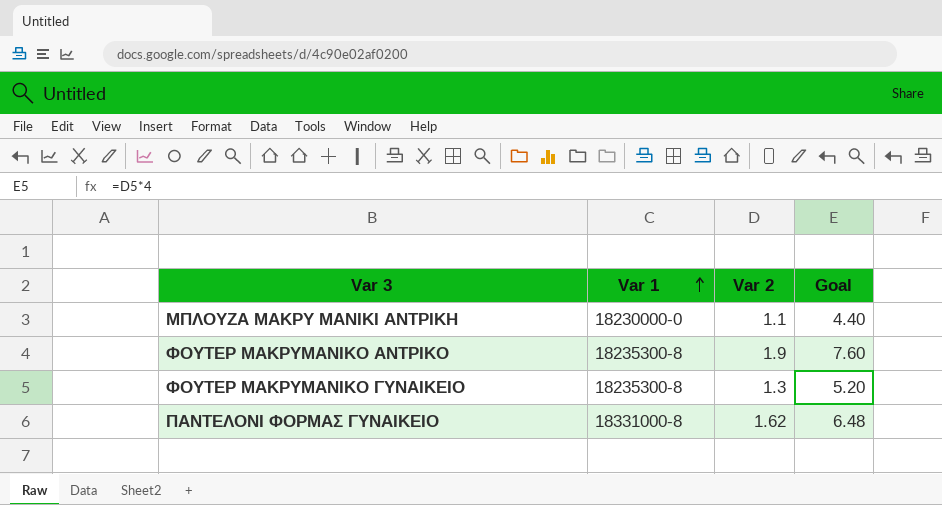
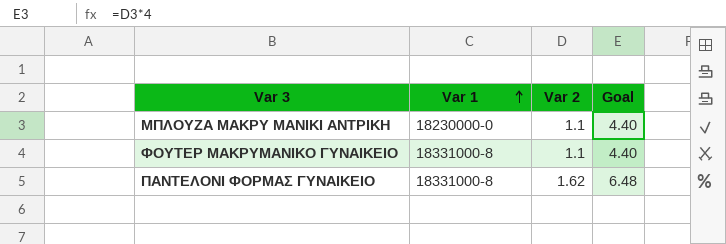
row ΦΟΥΤΕΡ ΜΑΚΡΥΜΑΝΙΚΟ ΑΝΤΡΙΚΟ: 18235300-8 | 1.9 | 7.60 -> none
ΦΟΥΤΕΡ ΜΑΚΡΥΜΑΝΙΚΟ ΓΥΝΑΙΚΕΙΟ | Var 1: 18235300-8 -> 18331000-8
ΦΟΥΤΕΡ ΜΑΚΡΥΜΑΝΙΚΟ ΓΥΝΑΙΚΕΙΟ | Var 2: 1.3 -> 1.1
ΦΟΥΤΕΡ ΜΑΚΡΥΜΑΝΙΚΟ ΓΥΝΑΙΚΕΙΟ | Goal: 5.20 -> 4.40

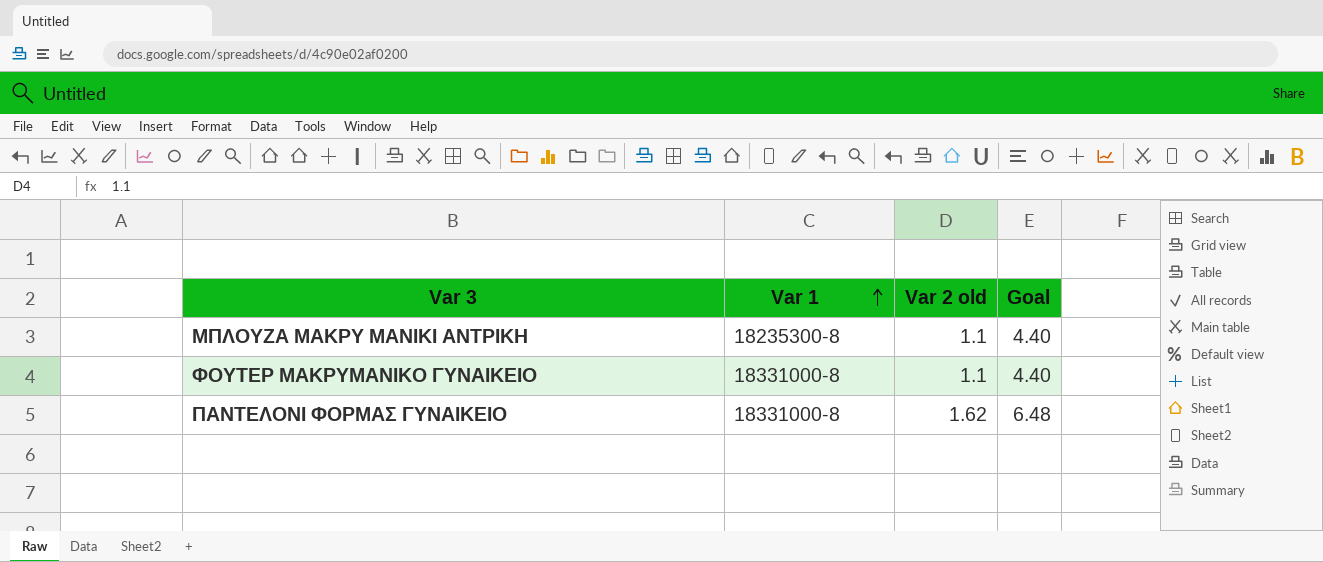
column name: Var 2 -> Var 2 old
ΜΠΛΟΥΖΑ ΜΑΚΡΥ ΜΑΝΙΚΙ ΑΝΤΡΙΚΗ | Var 1: 18230000-0 -> 18235300-8

